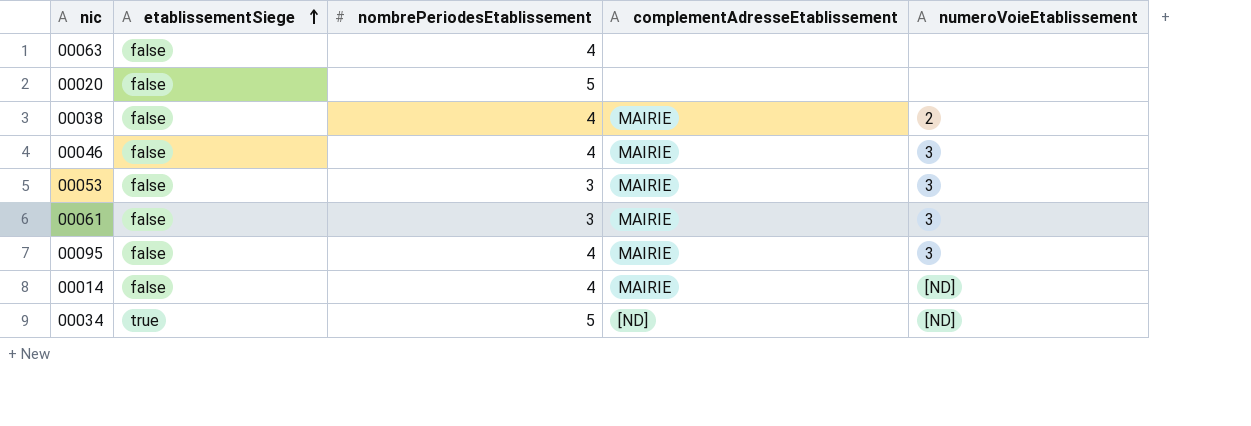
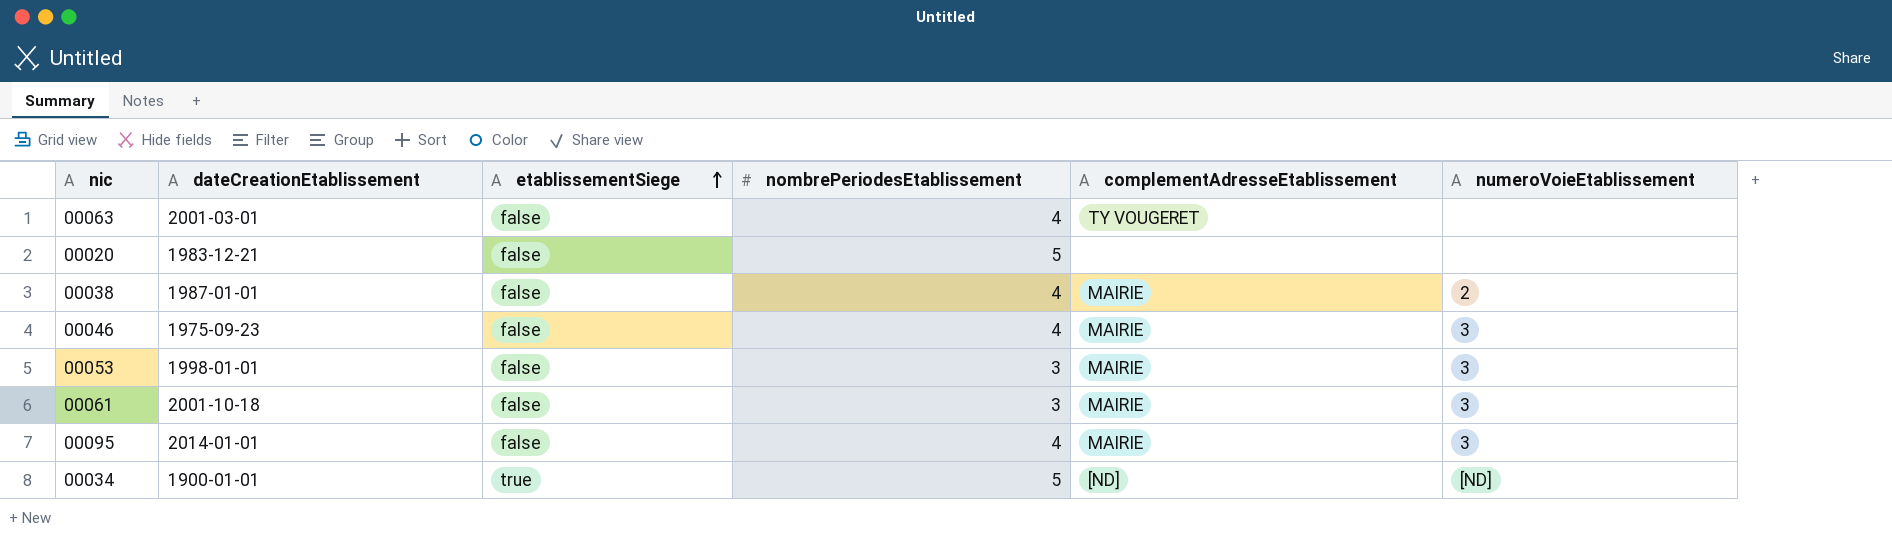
column dateCreationEtablissement | position: none -> 2
row 00014: false | 4 | MAIRIE | [ND] -> none
00063 | complementAdresseEtablissement: none -> TY VOUGERET

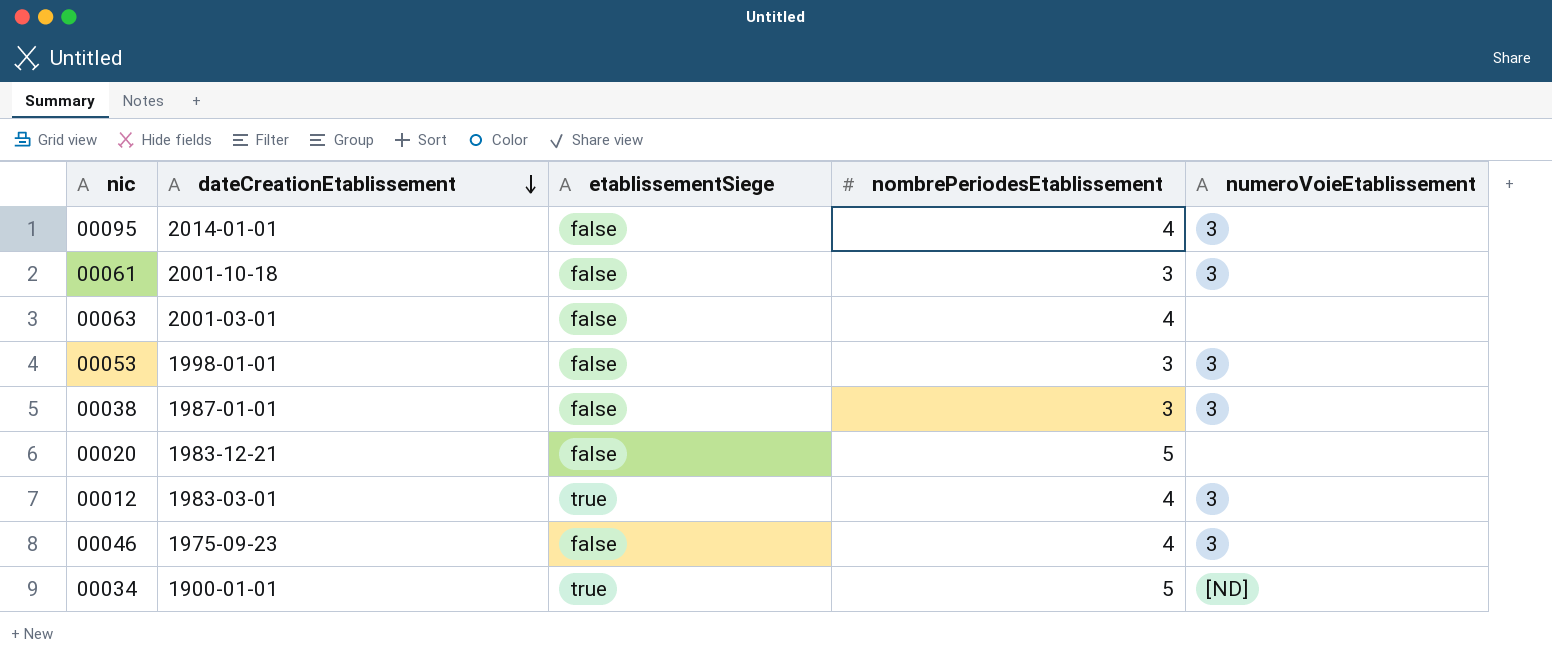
row order: etablissementSiege ascending -> dateCreationEtablissement descending
column complementAdresseEtablissement | position: 5 -> none
00038 | nombrePeriodesEtablissement: 4 -> 3
00038 | numeroVoieEtablissement: 2 -> 3
row 00012: none -> 1983-03-01 | true | 4 | 3

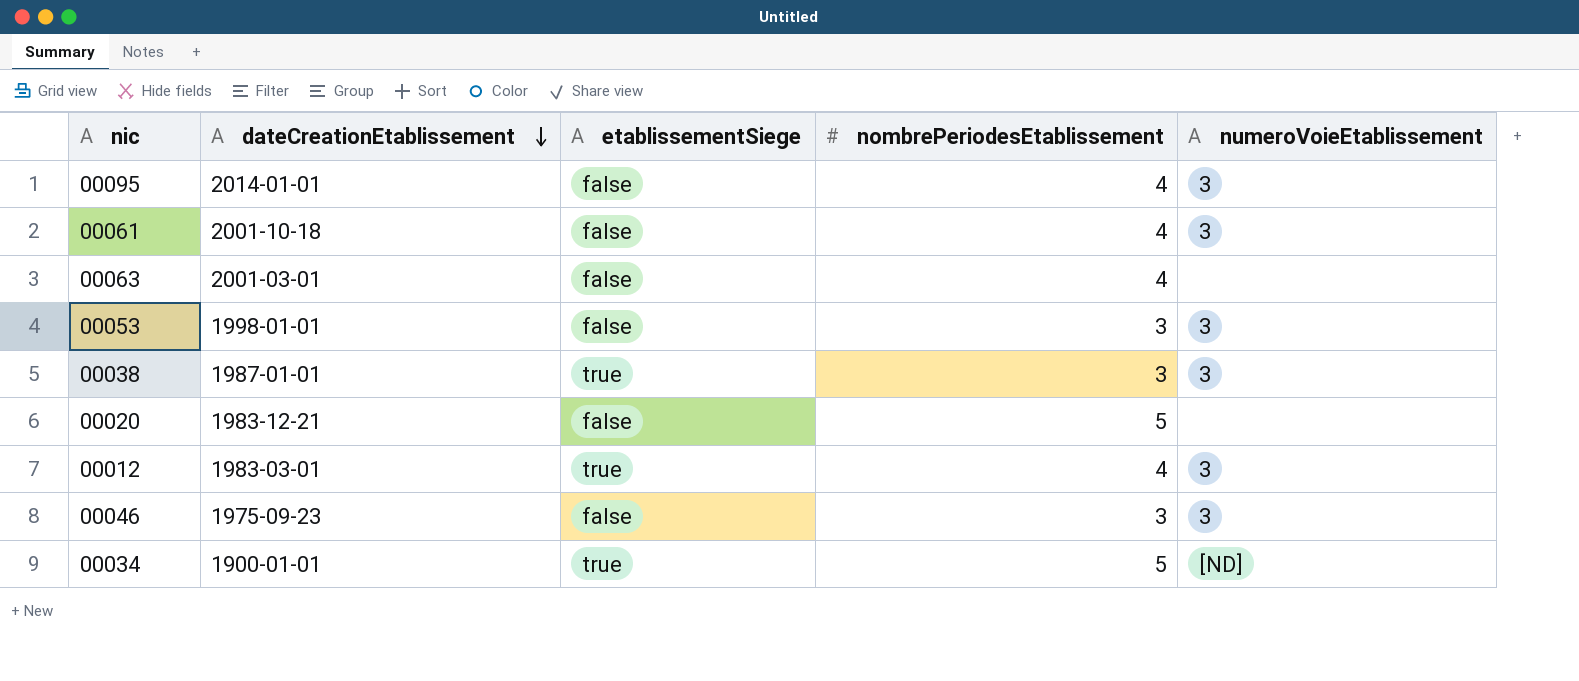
00061 | nombrePeriodesEtablissement: 3 -> 4
00038 | etablissementSiege: false -> true
00046 | nombrePeriodesEtablissement: 4 -> 3

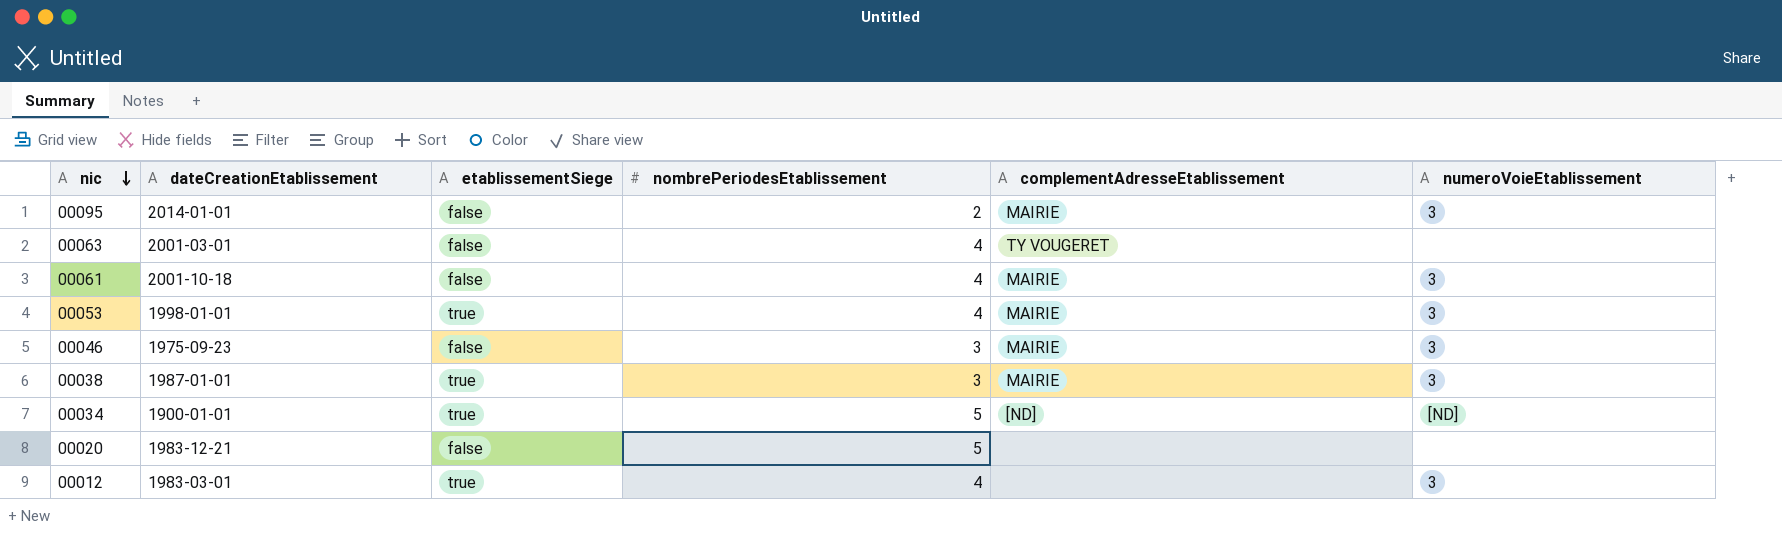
row order: dateCreationEtablissement descending -> nic descending
column complementAdresseEtablissement | position: none -> 5
00095 | nombrePeriodesEtablissement: 4 -> 2
00053 | etablissementSiege: false -> true
00053 | nombrePeriodesEtablissement: 3 -> 4

